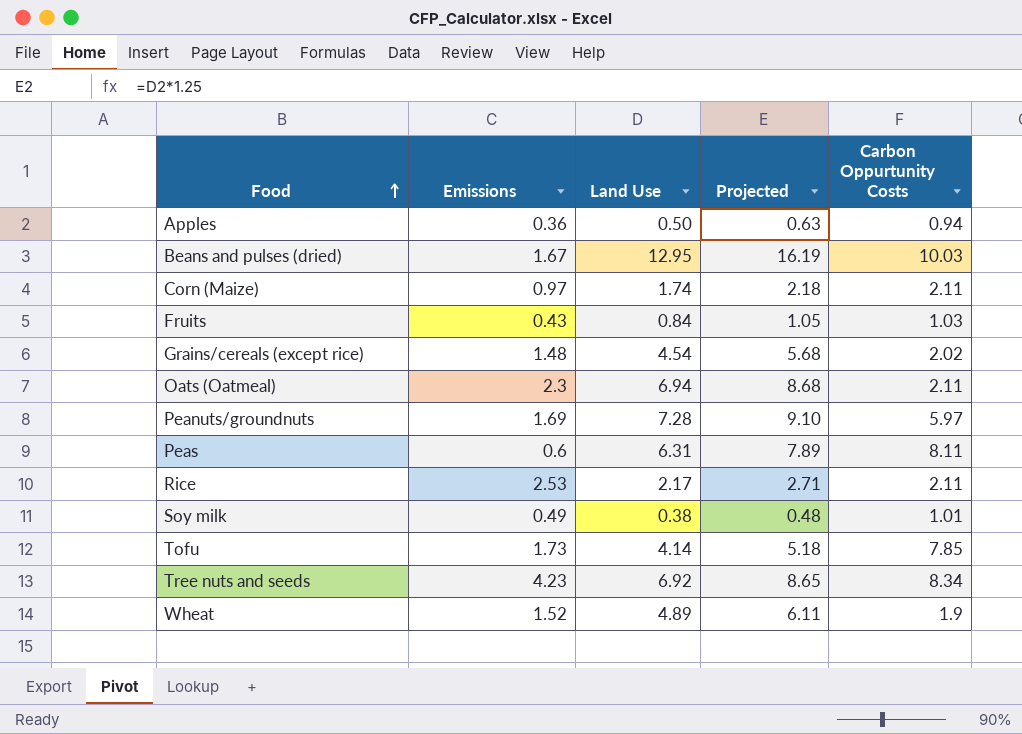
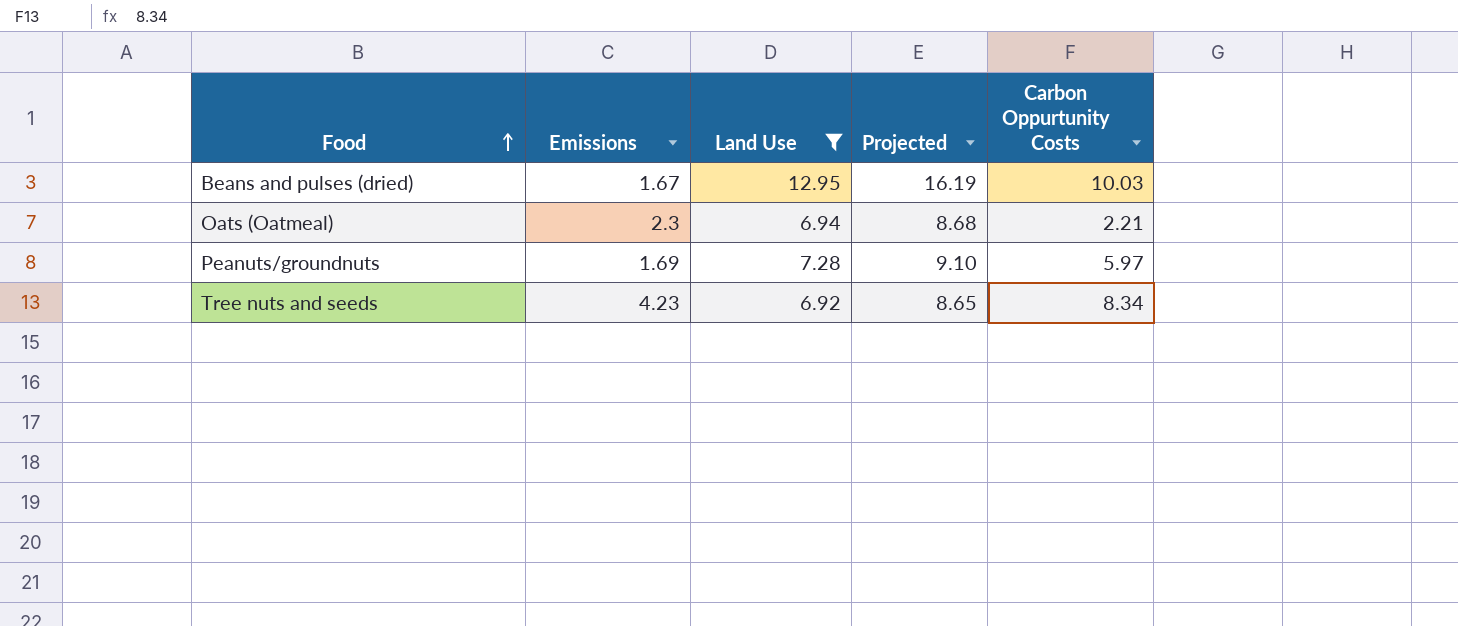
filter: none -> Land Use >= 6.92
Oats (Oatmeal) | Carbon Oppurtunity Costs: 2.11 -> 2.21

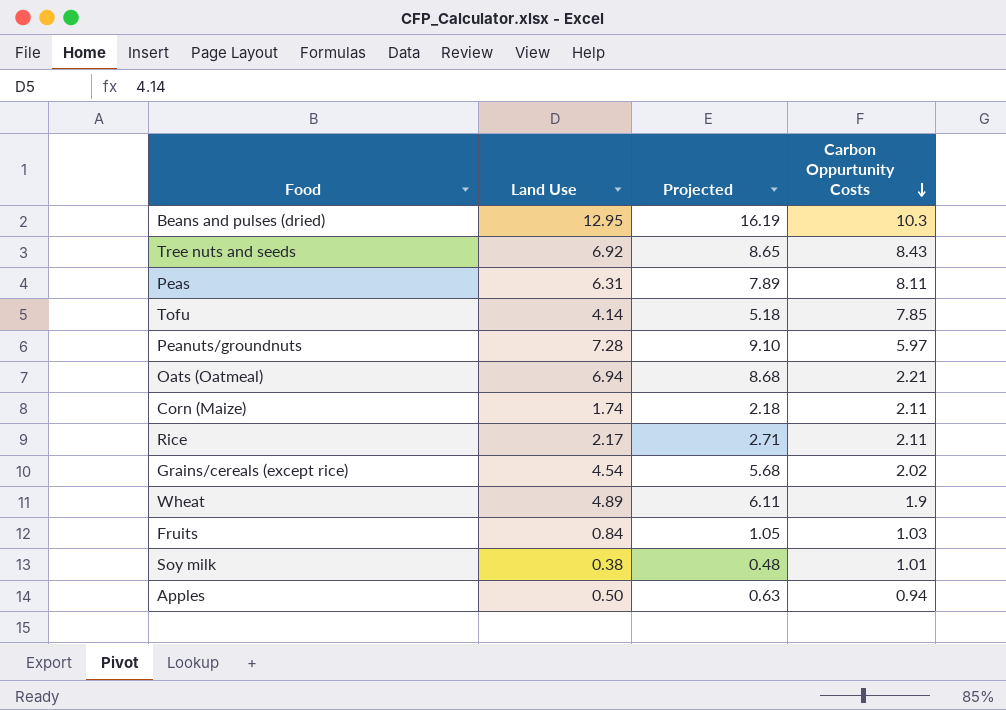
filter: Land Use >= 6.92 -> none
row order: Food ascending -> Carbon Oppurtunity Costs descending
column Emissions | position: 2 -> none
Beans and pulses (dried) | Carbon Oppurtunity Costs: 10.03 -> 10.3
Tree nuts and seeds | Carbon Oppurtunity Costs: 8.34 -> 8.43

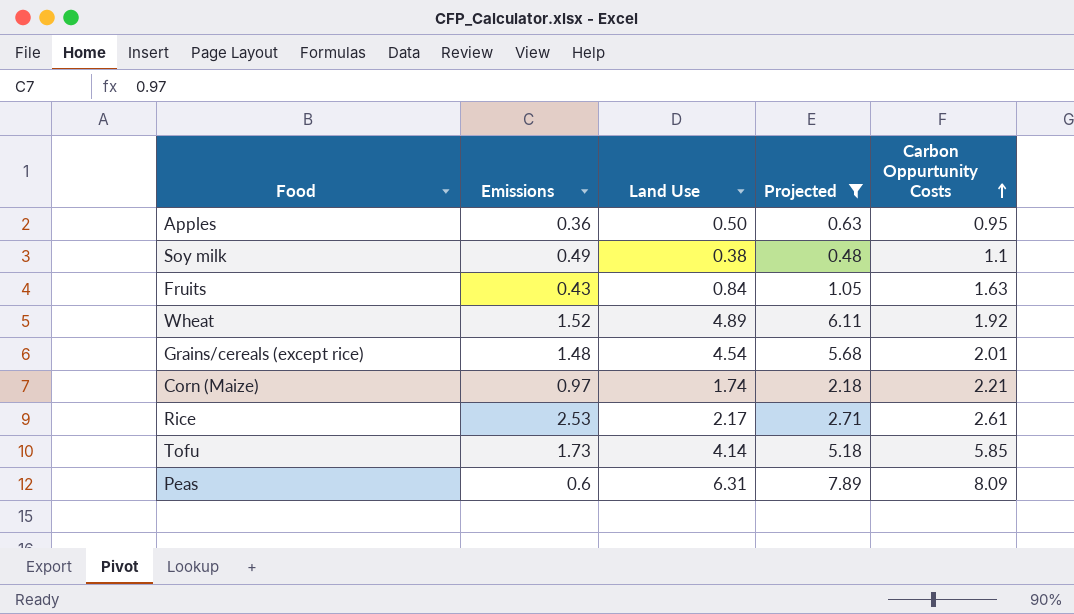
filter: none -> Projected <= 7.89
row order: Carbon Oppurtunity Costs descending -> Carbon Oppurtunity Costs ascending
column Emissions | position: none -> 2
Apples | Carbon Oppurtunity Costs: 0.94 -> 0.95
Soy milk | Carbon Oppurtunity Costs: 1.01 -> 1.1
Fruits | Carbon Oppurtunity Costs: 1.03 -> 1.63
Wheat | Carbon Oppurtunity Costs: 1.9 -> 1.92
Grains/cereals (except rice) | Carbon Oppurtunity Costs: 2.02 -> 2.01
Corn (Maize) | Carbon Oppurtunity Costs: 2.11 -> 2.21
Rice | Carbon Oppurtunity Costs: 2.11 -> 2.61
Tofu | Carbon Oppurtunity Costs: 7.85 -> 5.85
Peas | Carbon Oppurtunity Costs: 8.11 -> 8.09

